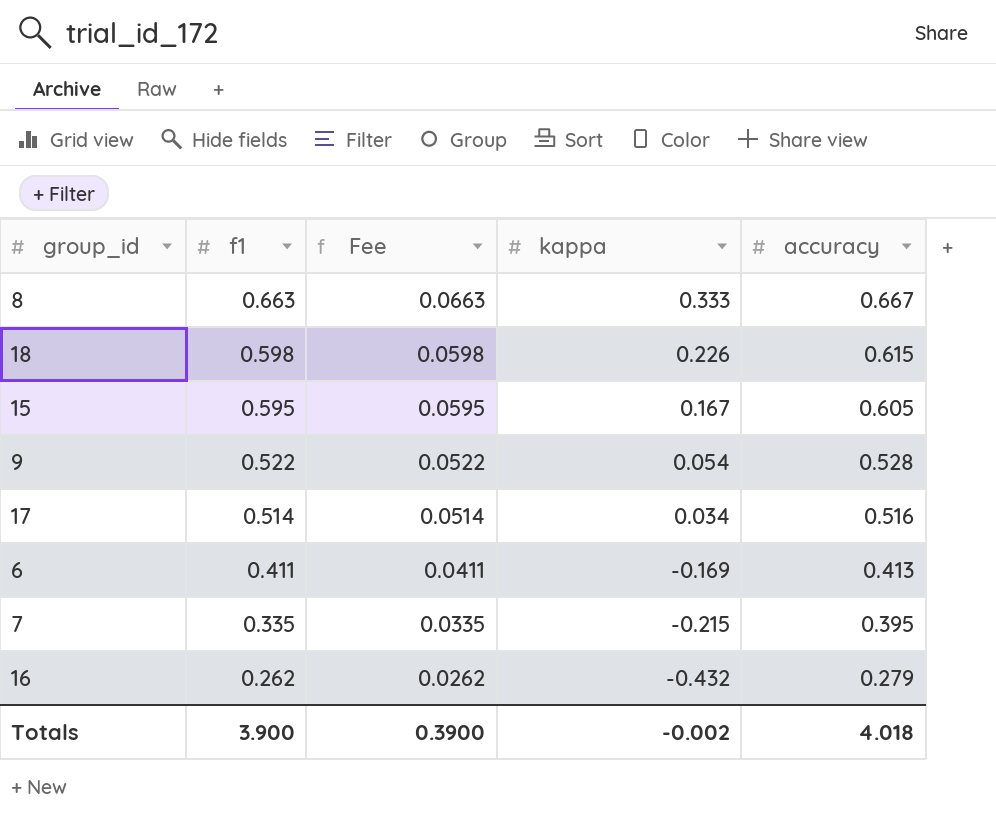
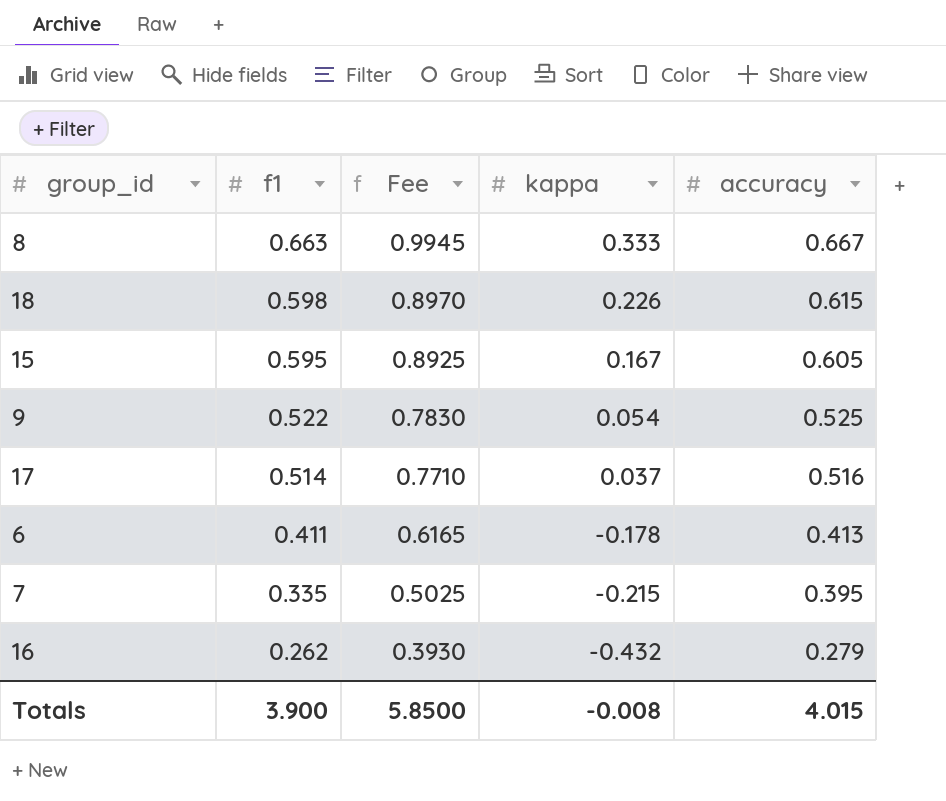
column Fee | formula: [f1] * 0.1 -> [f1] * 1.5
9 | accuracy: 0.528 -> 0.525
17 | kappa: 0.034 -> 0.037
6 | kappa: -0.169 -> -0.178
Totals | Fee: 0.3900 -> 5.8500
Totals | kappa: -0.002 -> -0.008
Totals | accuracy: 4.018 -> 4.015

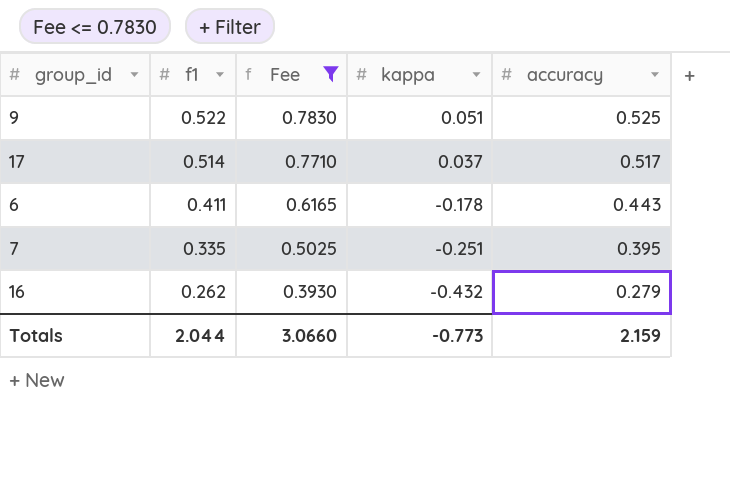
filter: none -> Fee <= 0.7830
9 | kappa: 0.054 -> 0.051
17 | accuracy: 0.516 -> 0.517
6 | accuracy: 0.413 -> 0.443
7 | kappa: -0.215 -> -0.251
Totals | f1: 3.900 -> 2.044
Totals | Fee: 5.8500 -> 3.0660
Totals | kappa: -0.008 -> -0.773
Totals | accuracy: 4.015 -> 2.159

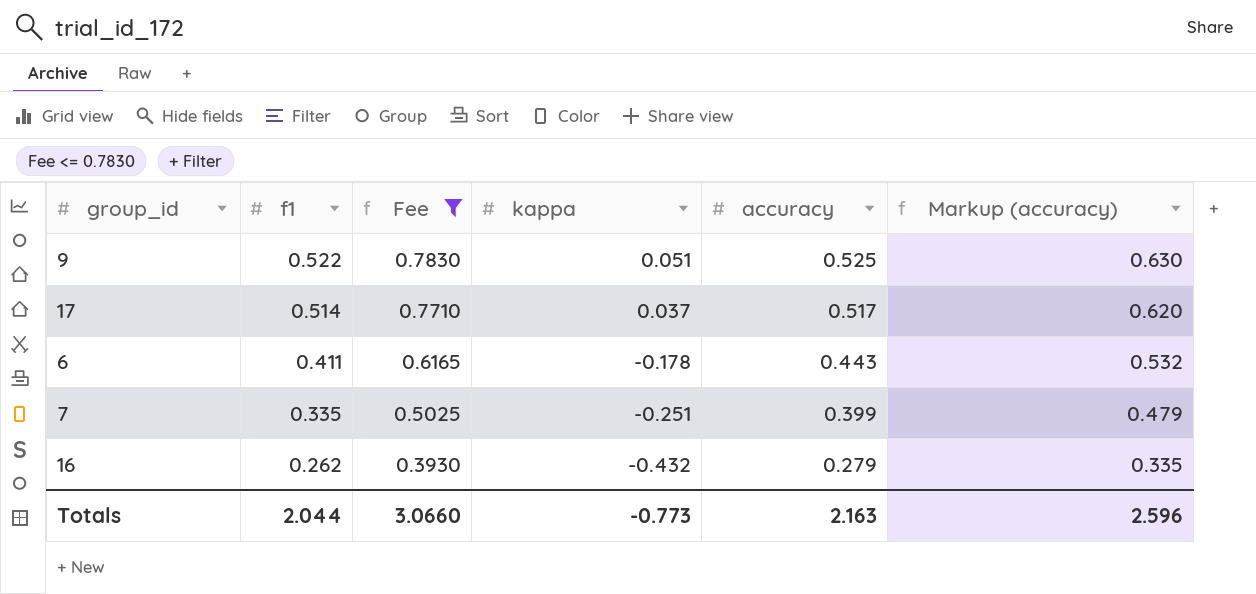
column Markup (accuracy) | formula: none -> [accuracy] * 1.2
7 | accuracy: 0.395 -> 0.399
Totals | accuracy: 2.159 -> 2.163

